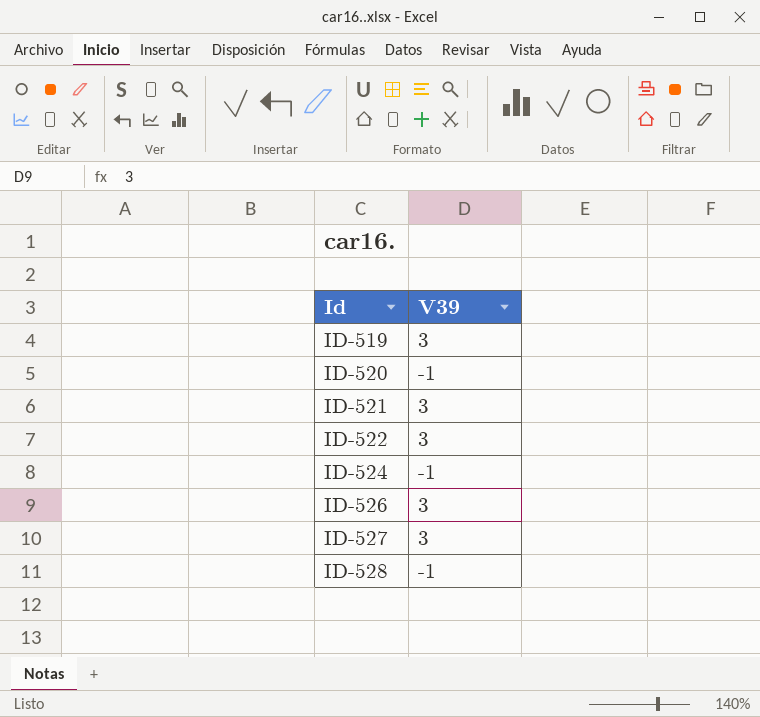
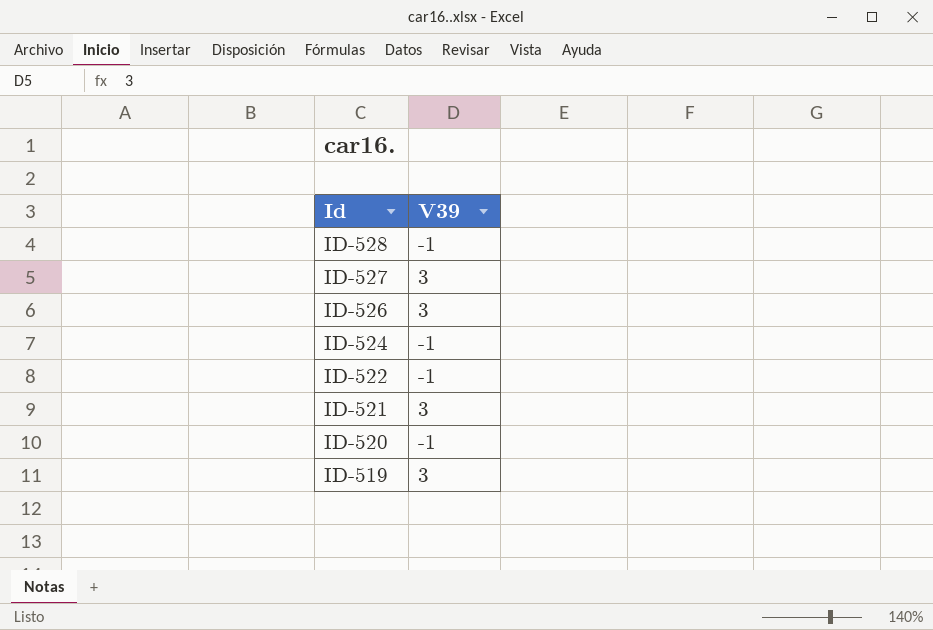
row order: Id ascending -> Id descending
ID-522 | V39: 3 -> -1

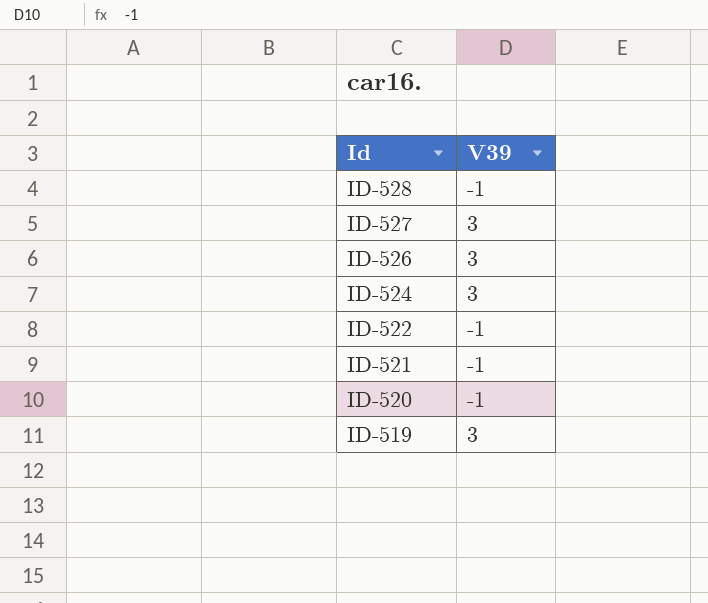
ID-524 | V39: -1 -> 3
ID-521 | V39: 3 -> -1

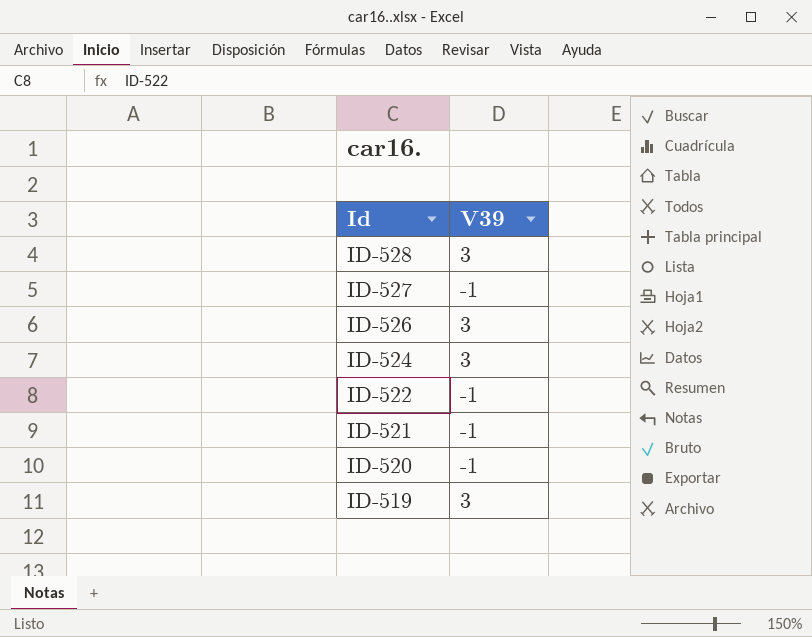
ID-528 | V39: -1 -> 3
ID-527 | V39: 3 -> -1

